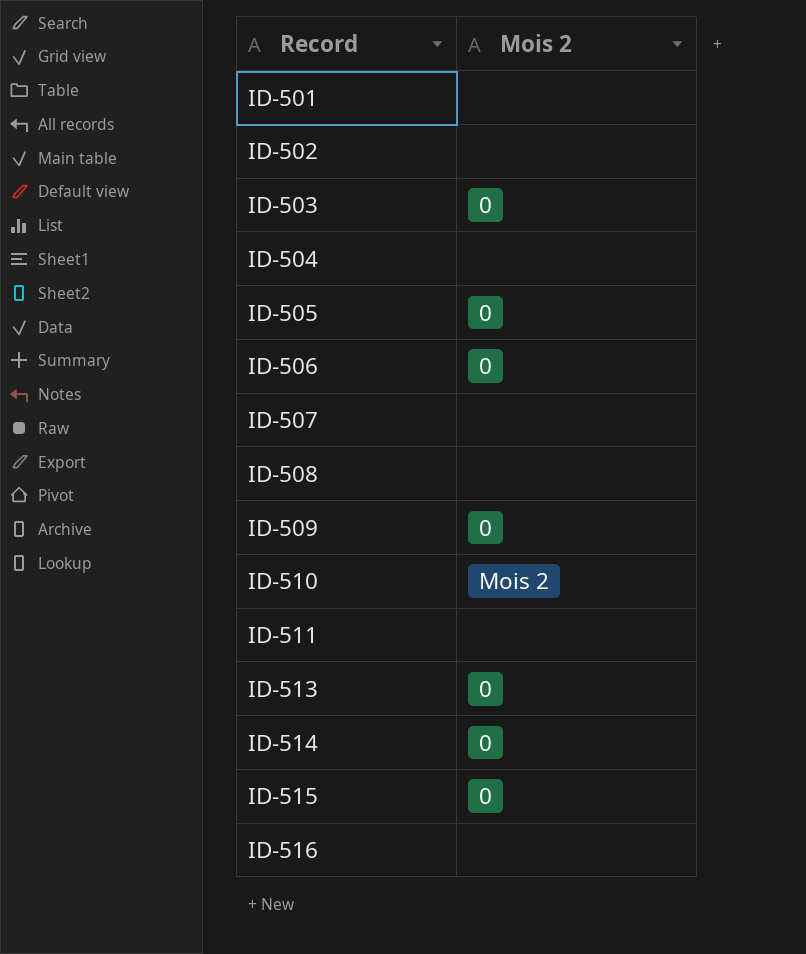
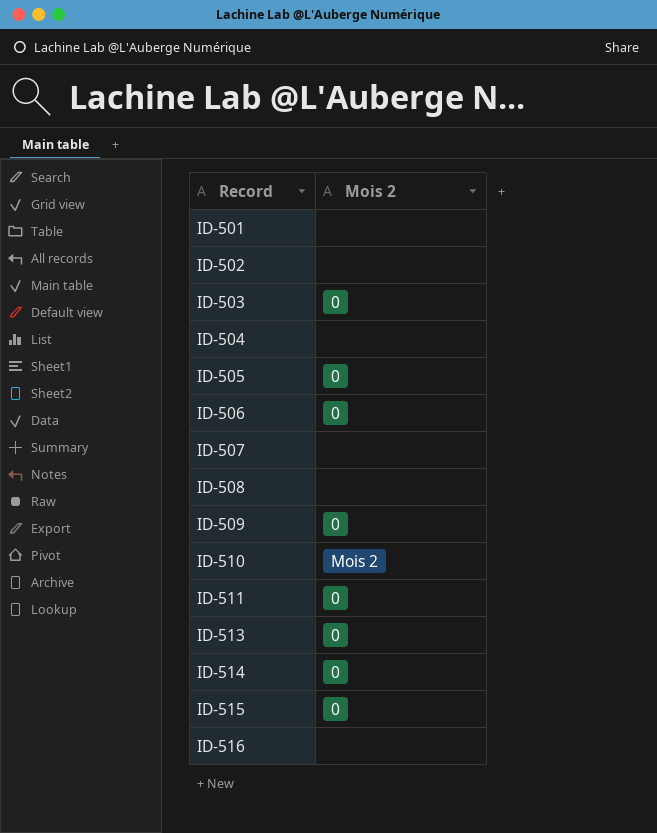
ID-511 | Mois 2: none -> 0

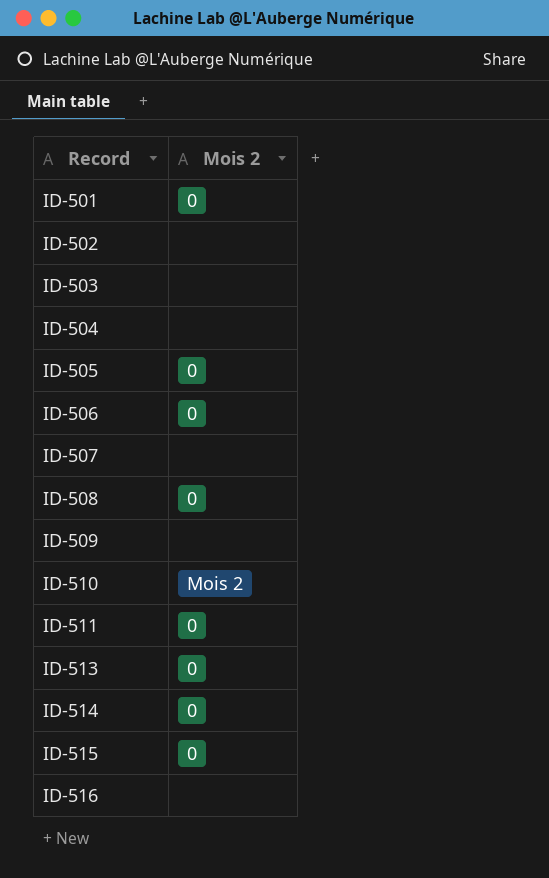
ID-501 | Mois 2: none -> 0
ID-503 | Mois 2: 0 -> none
ID-508 | Mois 2: none -> 0
ID-509 | Mois 2: 0 -> none

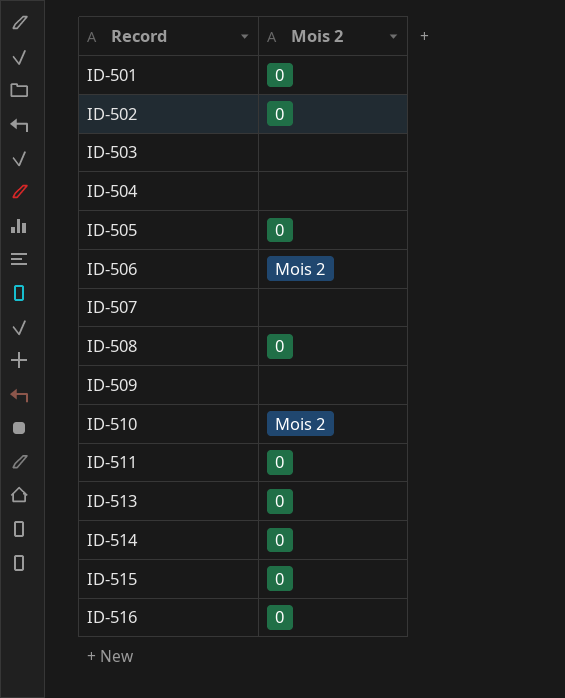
ID-502 | Mois 2: none -> 0
ID-506 | Mois 2: 0 -> Mois 2
ID-516 | Mois 2: none -> 0

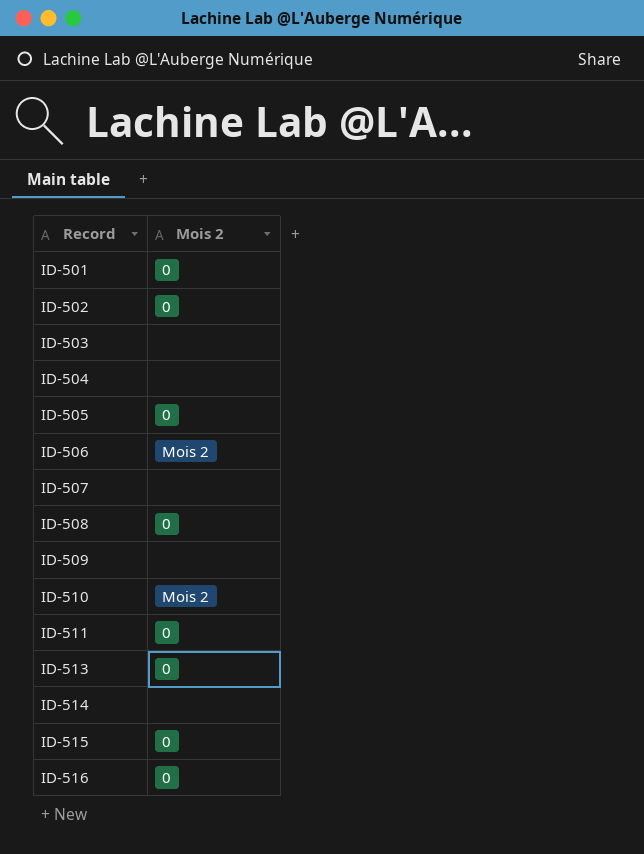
ID-514 | Mois 2: 0 -> none

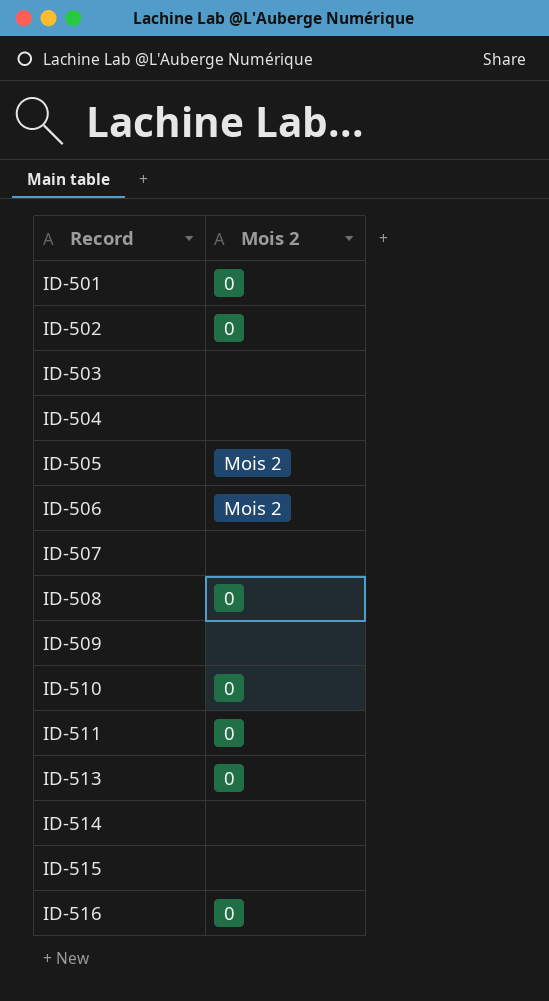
ID-505 | Mois 2: 0 -> Mois 2
ID-510 | Mois 2: Mois 2 -> 0
ID-515 | Mois 2: 0 -> none

